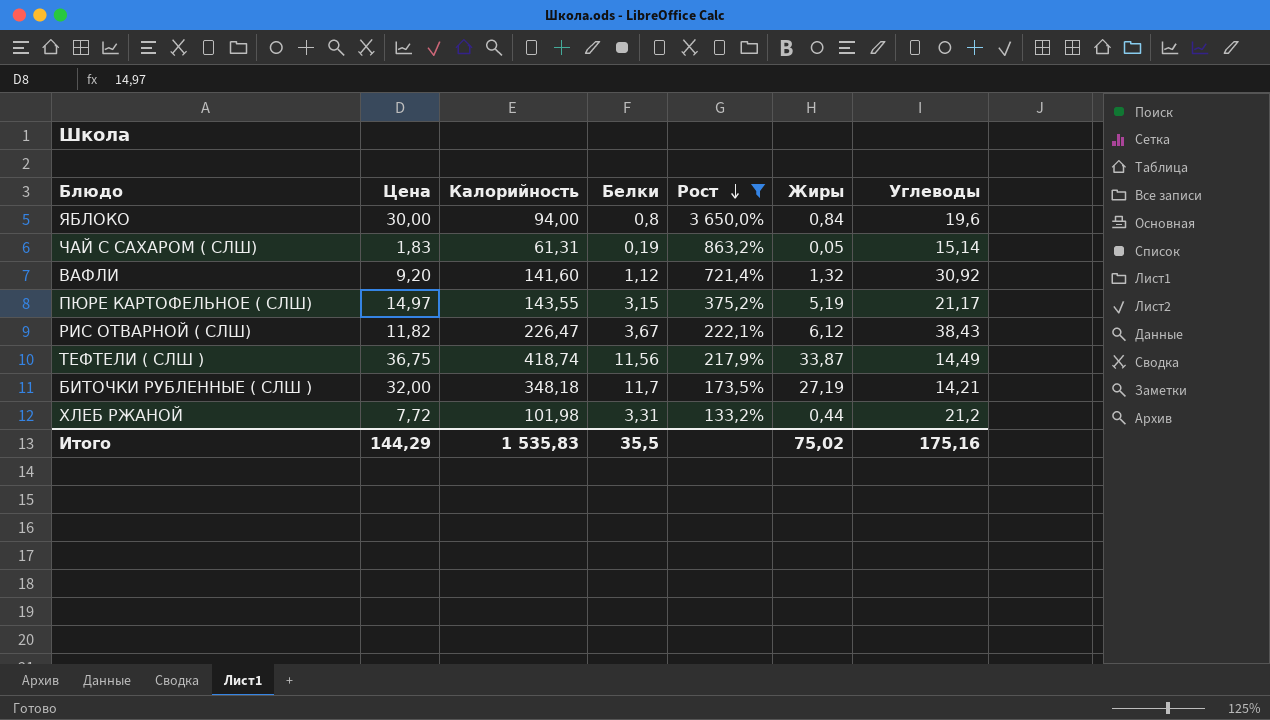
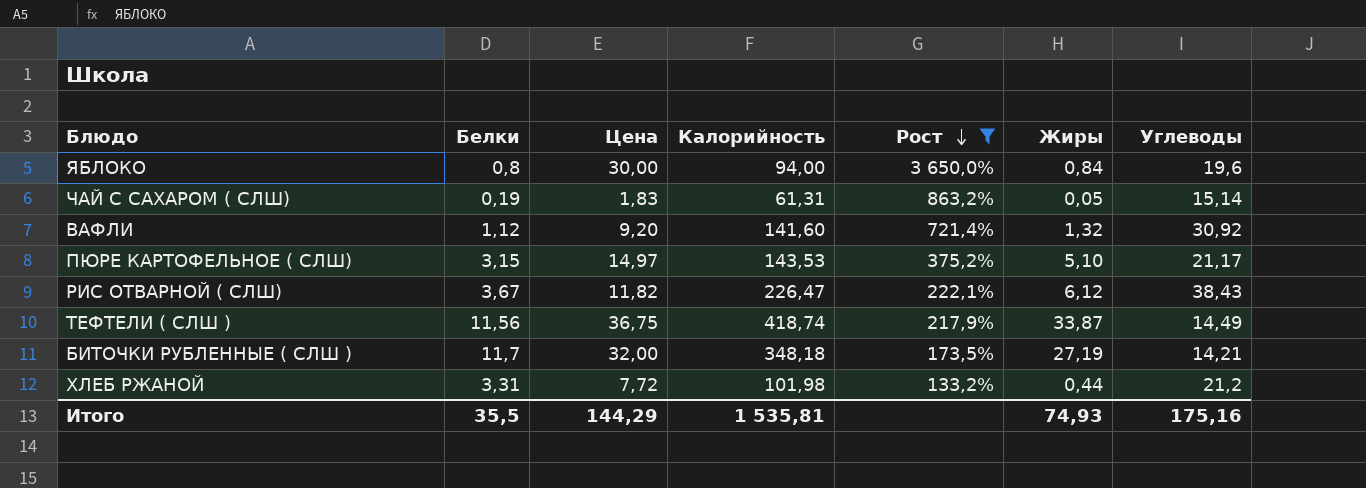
column Белки | position: 4 -> 2
ПЮРЕ КАРТОФЕЛЬНОЕ ( СЛШ) | Калорийность: 143,55 -> 143,53
ПЮРЕ КАРТОФЕЛЬНОЕ ( СЛШ) | Жиры: 5,19 -> 5,10
Итого | Калорийность: 1 535,83 -> 1 535,81
Итого | Жиры: 75,02 -> 74,93

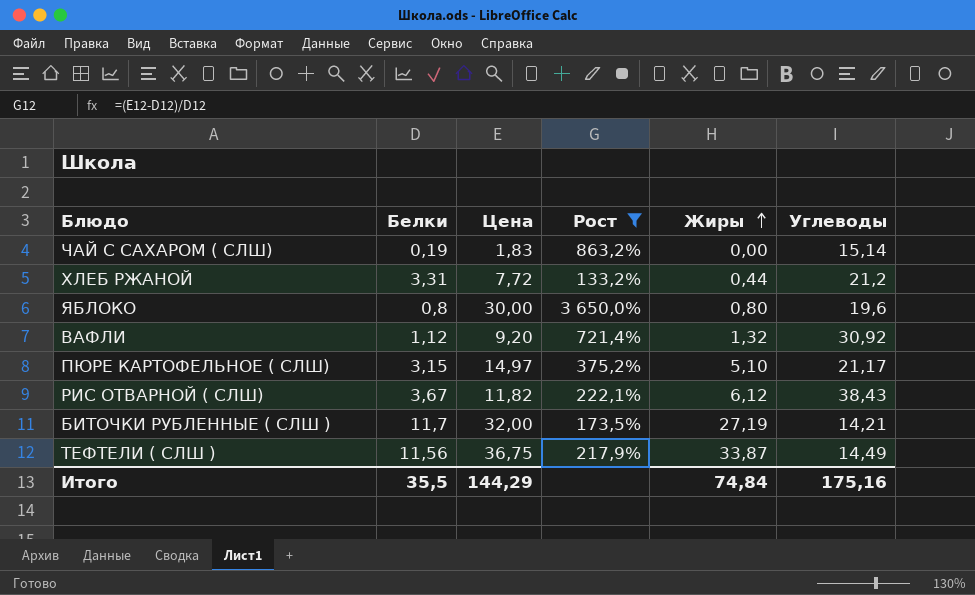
row order: Рост descending -> Жиры ascending
column Калорийность | position: 4 -> none
ЧАЙ С САХАРОМ ( СЛШ) | Жиры: 0,05 -> 0,00
ЯБЛОКО | Жиры: 0,84 -> 0,80
Итого | Жиры: 74,93 -> 74,84

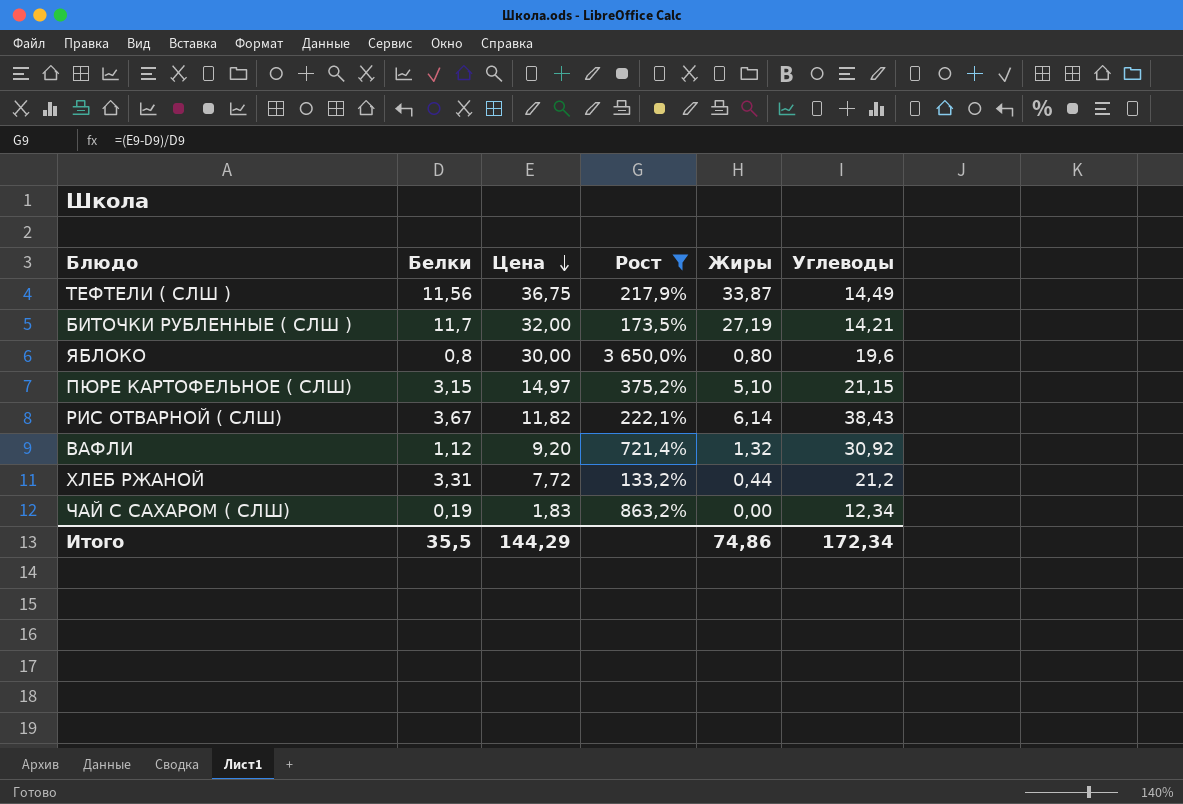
row order: Жиры ascending -> Цена descending
ПЮРЕ КАРТОФЕЛЬНОЕ ( СЛШ) | Углеводы: 21,17 -> 21,15
РИС ОТВАРНОЙ ( СЛШ) | Жиры: 6,12 -> 6,14
ЧАЙ С САХАРОМ ( СЛШ) | Углеводы: 15,14 -> 12,34
Итого | Жиры: 74,84 -> 74,86
Итого | Углеводы: 175,16 -> 172,34

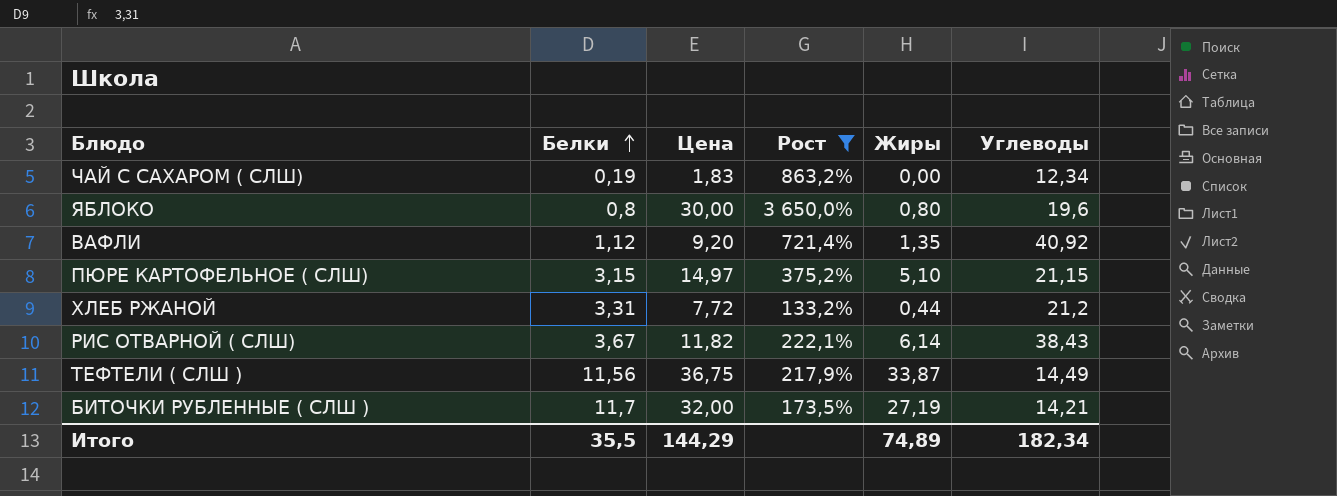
row order: Цена descending -> Белки ascending
ВАФЛИ | Жиры: 1,32 -> 1,35
ВАФЛИ | Углеводы: 30,92 -> 40,92
Итого | Жиры: 74,86 -> 74,89
Итого | Углеводы: 172,34 -> 182,34

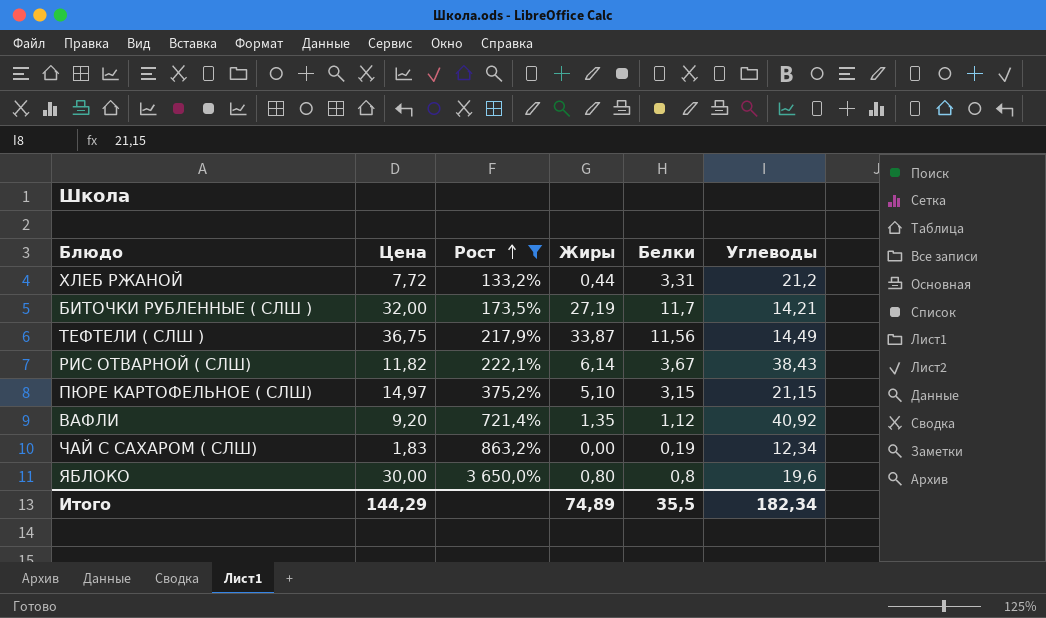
row order: Белки ascending -> Рост ascending
column Белки | position: 2 -> 5

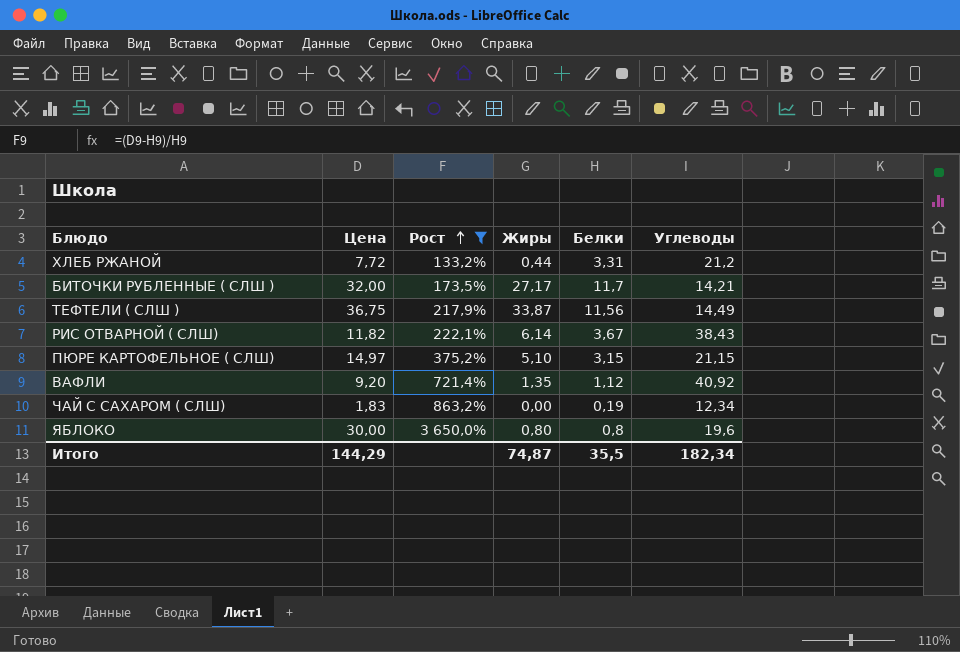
БИТОЧКИ РУБЛЕННЫЕ ( СЛШ ) | Жиры: 27,19 -> 27,17
Итого | Жиры: 74,89 -> 74,87

